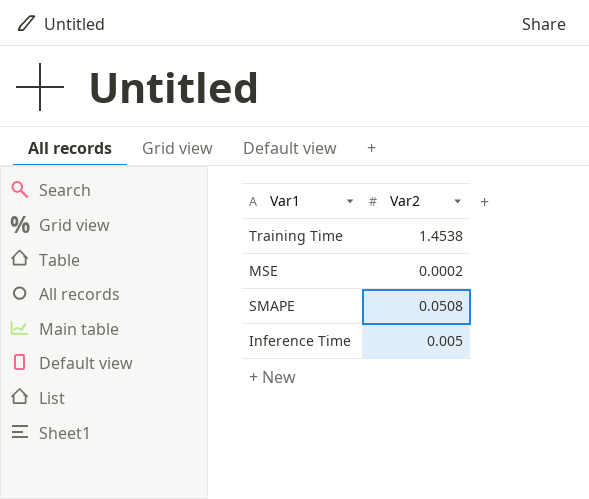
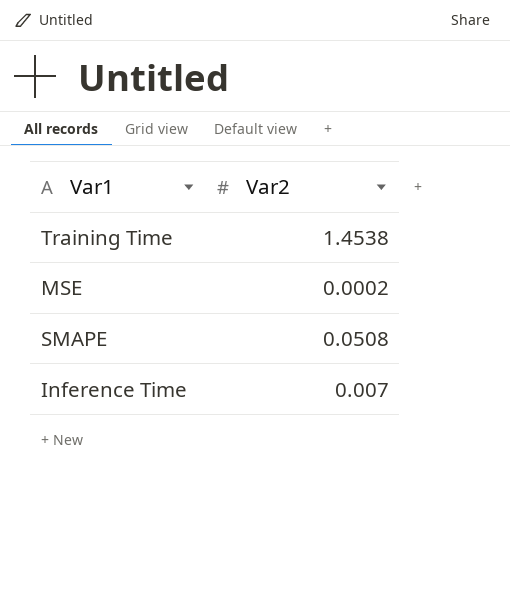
Inference Time | Var2: 0.005 -> 0.007

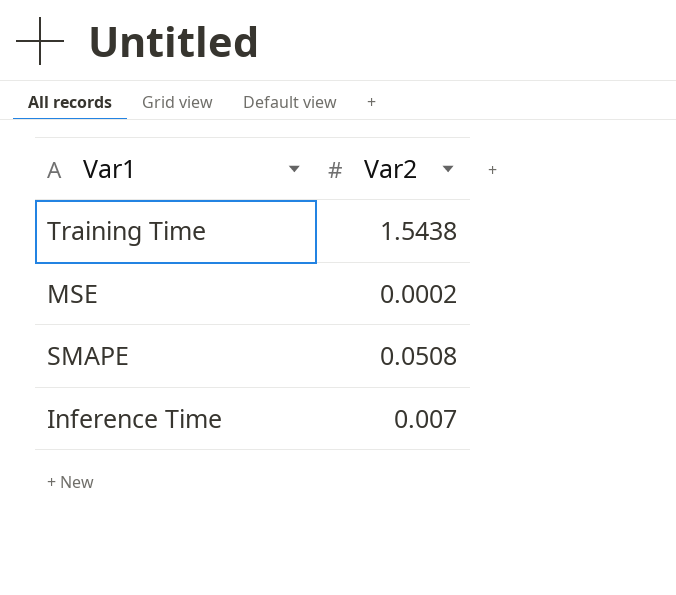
Training Time | Var2: 1.4538 -> 1.5438

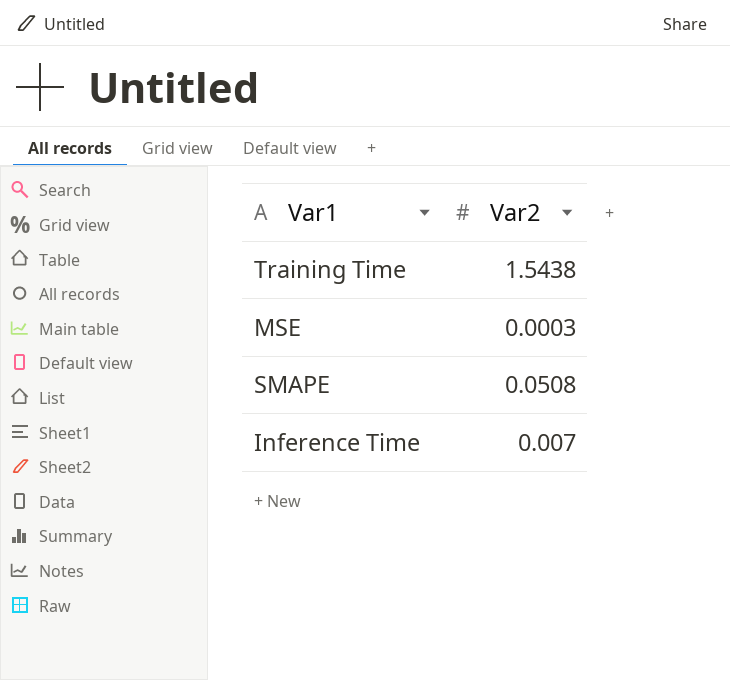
MSE | Var2: 0.0002 -> 0.0003

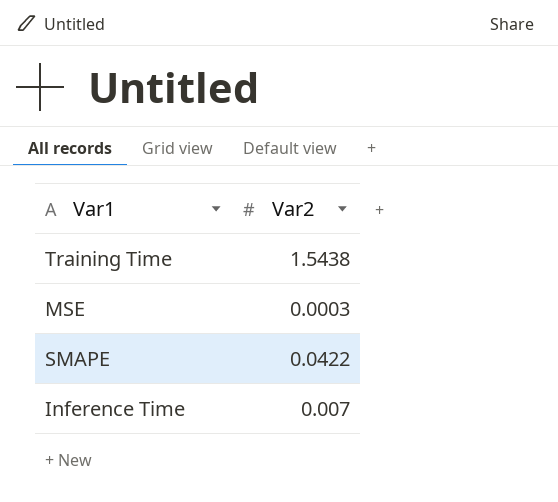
SMAPE | Var2: 0.0508 -> 0.0422

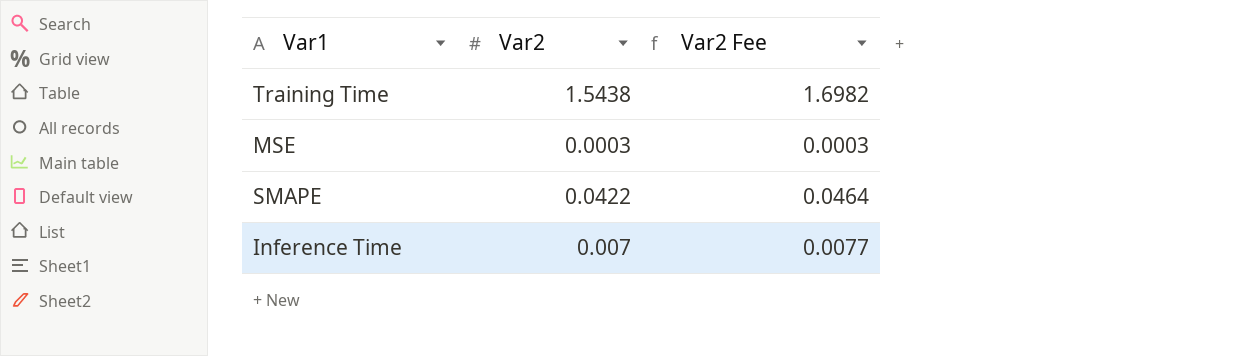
column Var2 Fee | formula: none -> [Var2] * 1.1

